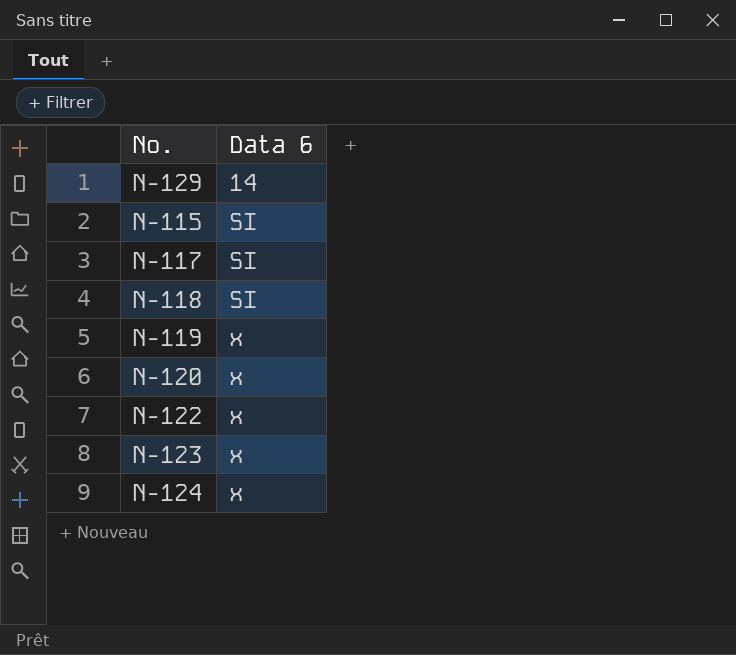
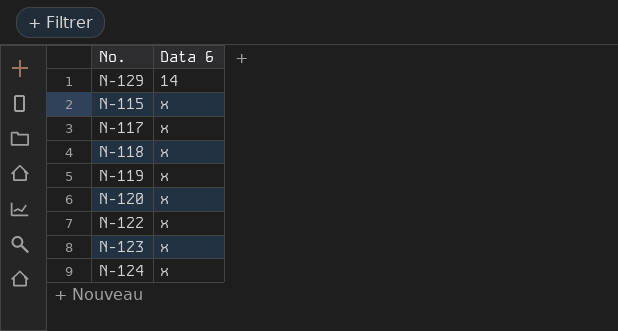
N-115 | Data 6: SI -> x
N-117 | Data 6: SI -> x
N-118 | Data 6: SI -> x

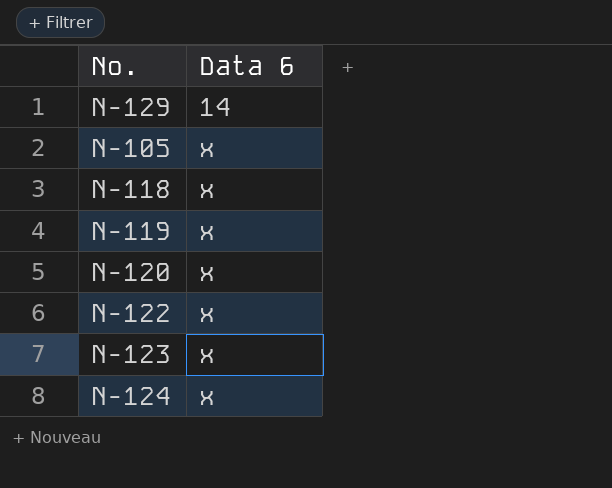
row N-115: x -> none
row N-117: x -> none
row N-105: none -> x

